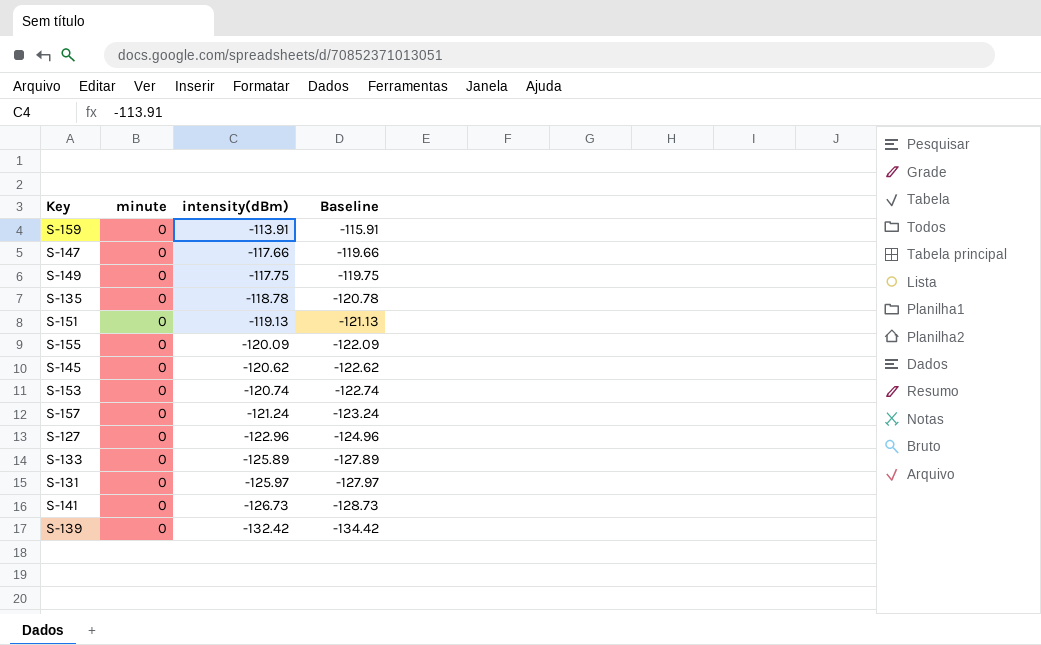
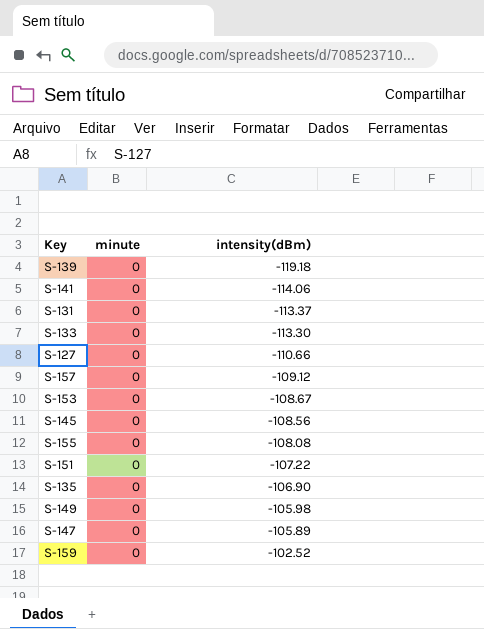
row order: intensity(dBm) descending -> intensity(dBm) ascending
column Baseline | formula: [intensity(dBm)] - 2 -> none
S-139 | intensity(dBm): -132.42 -> -119.18
S-141 | intensity(dBm): -126.73 -> -114.06
S-131 | intensity(dBm): -125.97 -> -113.37
S-133 | intensity(dBm): -125.89 -> -113.30
S-127 | intensity(dBm): -122.96 -> -110.66
S-157 | intensity(dBm): -121.24 -> -109.12
S-153 | intensity(dBm): -120.74 -> -108.67
S-145 | intensity(dBm): -120.62 -> -108.56
S-155 | intensity(dBm): -120.09 -> -108.08
S-151 | intensity(dBm): -119.13 -> -107.22
S-135 | intensity(dBm): -118.78 -> -106.90
S-149 | intensity(dBm): -117.75 -> -105.98
S-147 | intensity(dBm): -117.66 -> -105.89
S-159 | intensity(dBm): -113.91 -> -102.52

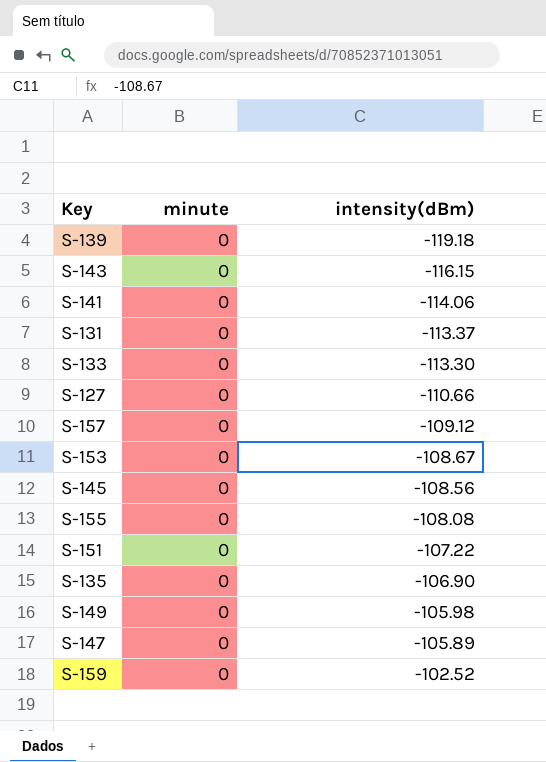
row S-143: none -> 0 | -116.15

